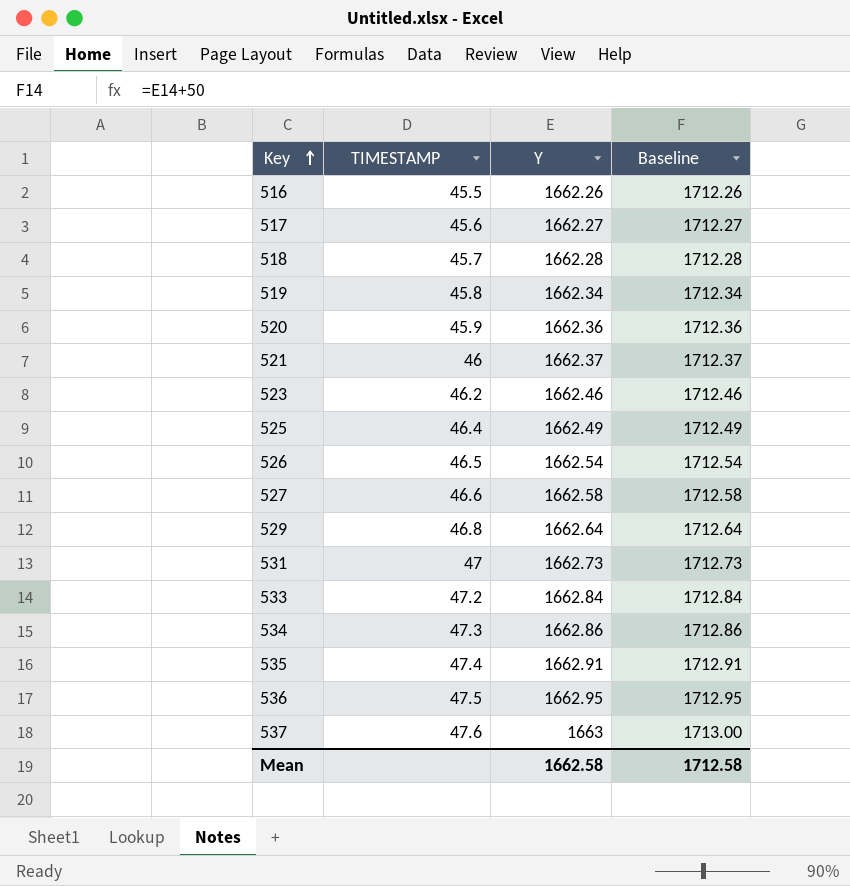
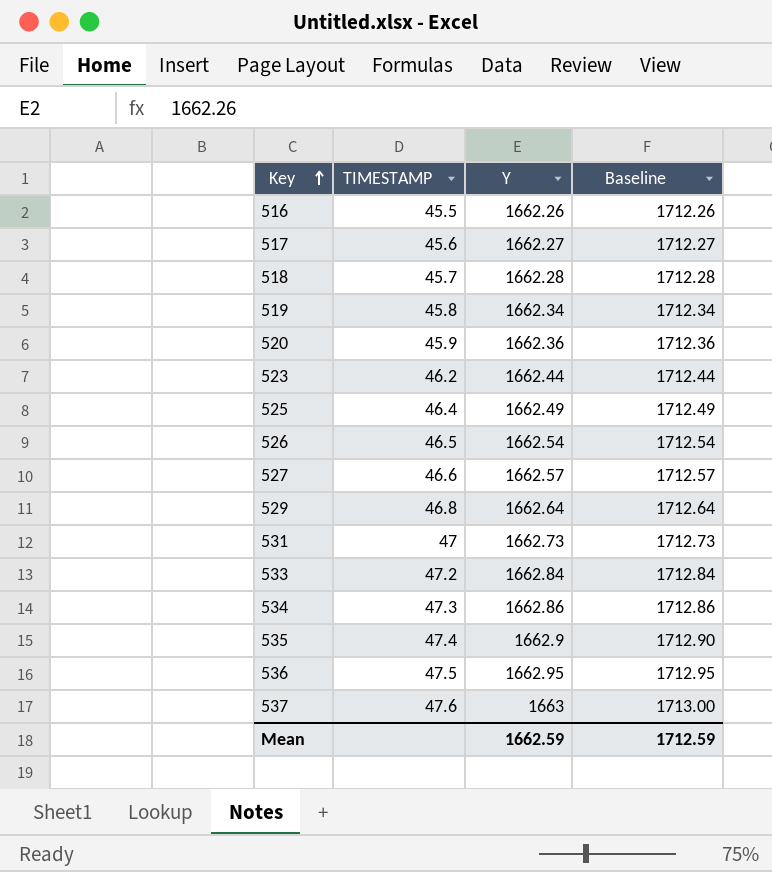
row 521: 46 | 1662.37 | 1712.37 -> none
523 | Y: 1662.46 -> 1662.44
523 | Baseline: 1712.46 -> 1712.44
527 | Y: 1662.58 -> 1662.57
527 | Baseline: 1712.58 -> 1712.57
535 | Y: 1662.91 -> 1662.9
535 | Baseline: 1712.91 -> 1712.90
Mean | Y: 1662.58 -> 1662.59
Mean | Baseline: 1712.58 -> 1712.59

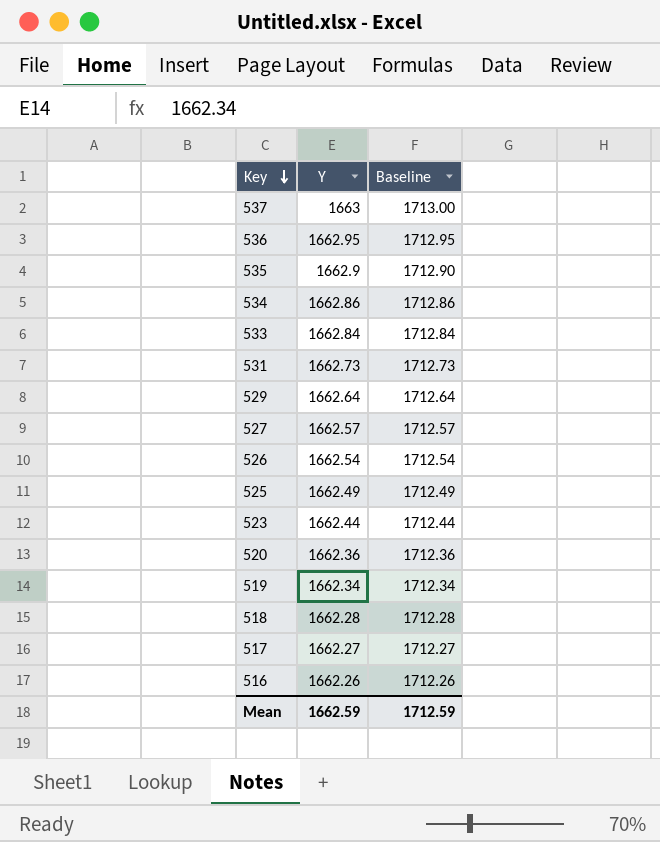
row order: Key ascending -> Key descending
column TIMESTAMP | position: 2 -> none

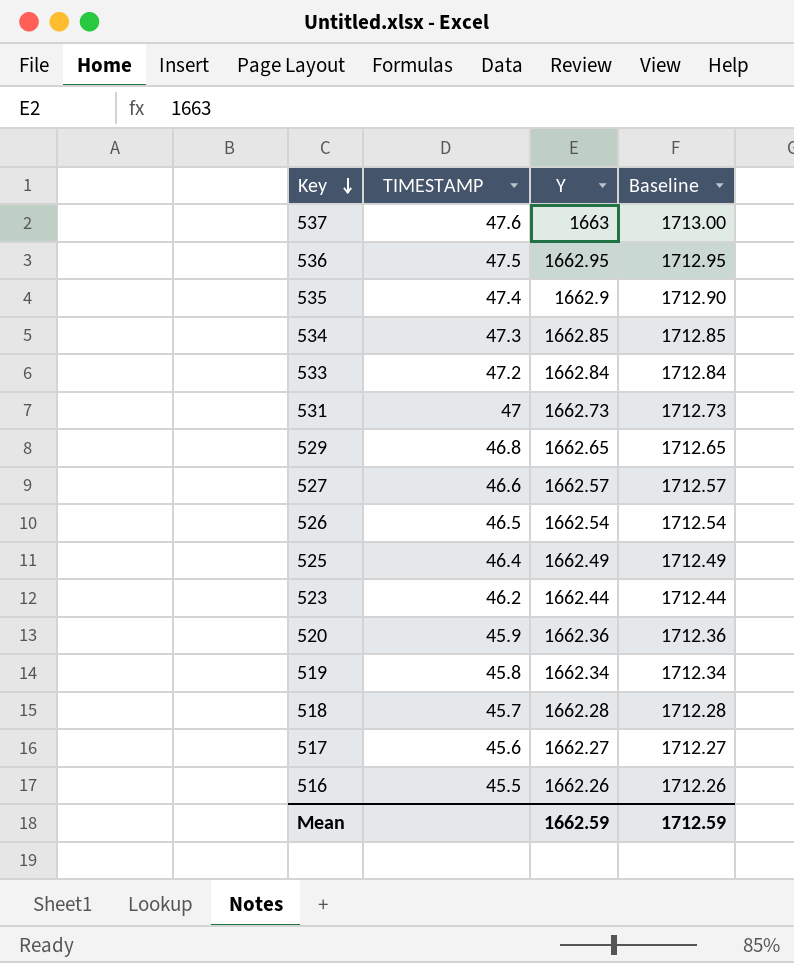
column TIMESTAMP | position: none -> 2
534 | Y: 1662.86 -> 1662.85
534 | Baseline: 1712.86 -> 1712.85
529 | Y: 1662.64 -> 1662.65
529 | Baseline: 1712.64 -> 1712.65

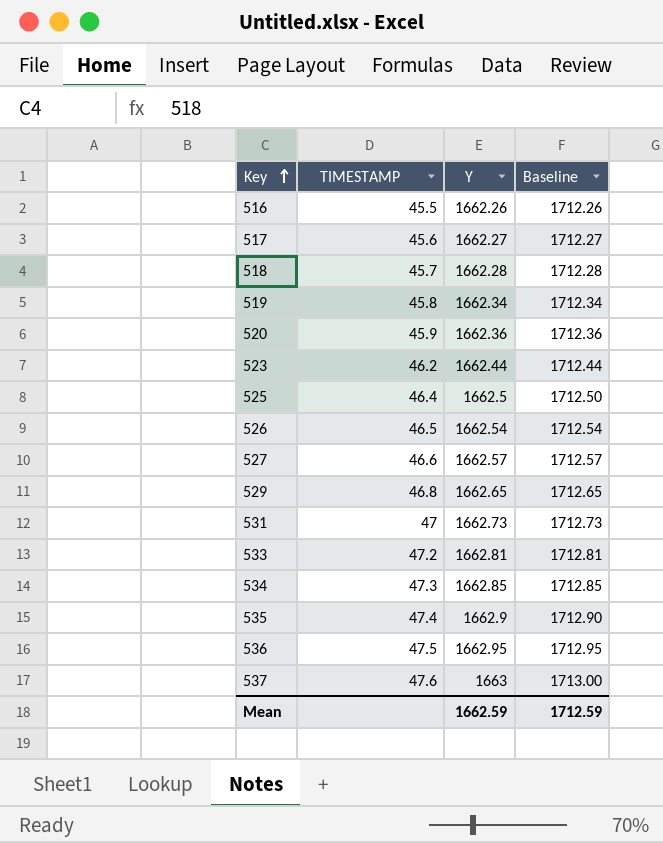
row order: Key descending -> Key ascending
525 | Y: 1662.49 -> 1662.5
525 | Baseline: 1712.49 -> 1712.50
533 | Y: 1662.84 -> 1662.81
533 | Baseline: 1712.84 -> 1712.81

